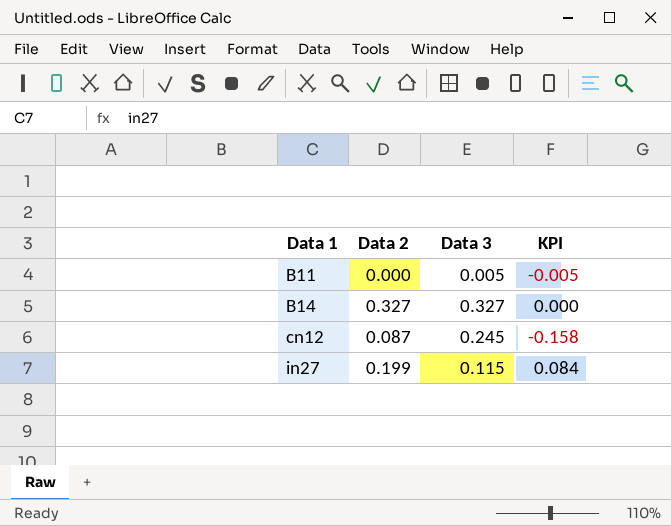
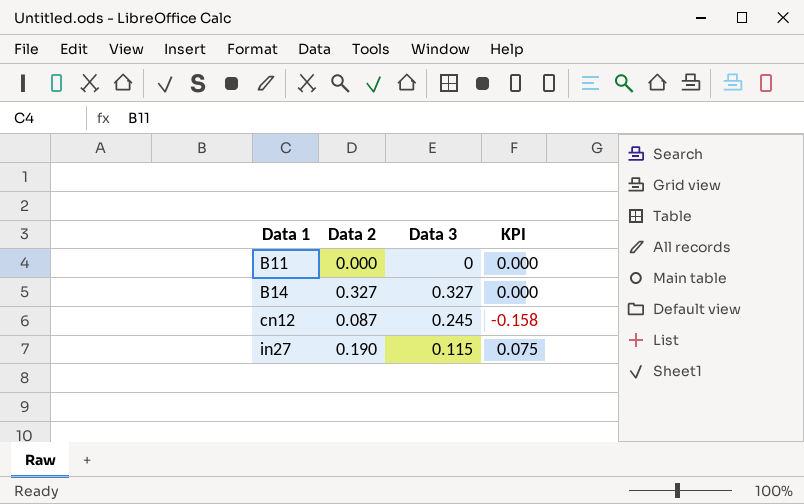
B11 | Data 3: 0.005 -> 0
B11 | KPI: -0.005 -> 0.000
in27 | Data 2: 0.199 -> 0.190
in27 | KPI: 0.084 -> 0.075

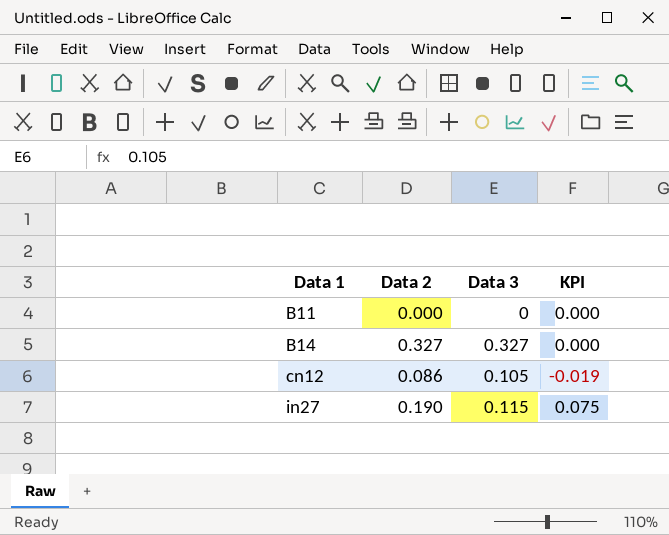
cn12 | Data 2: 0.087 -> 0.086
cn12 | Data 3: 0.245 -> 0.105
cn12 | KPI: -0.158 -> -0.019

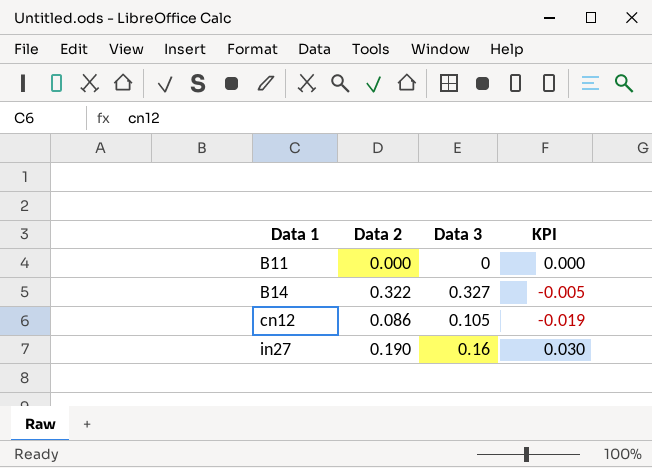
B14 | Data 2: 0.327 -> 0.322
B14 | KPI: 0.000 -> -0.005
in27 | Data 3: 0.115 -> 0.16
in27 | KPI: 0.075 -> 0.030

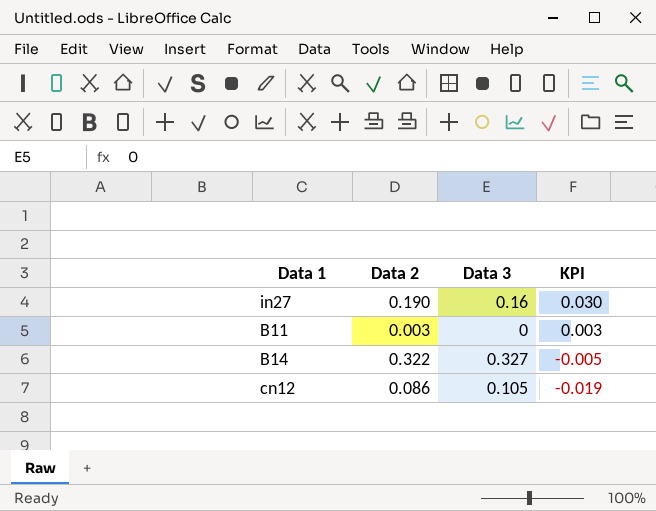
row order: Data 1 ascending -> KPI descending
B11 | Data 2: 0.000 -> 0.003
B11 | KPI: 0.000 -> 0.003

